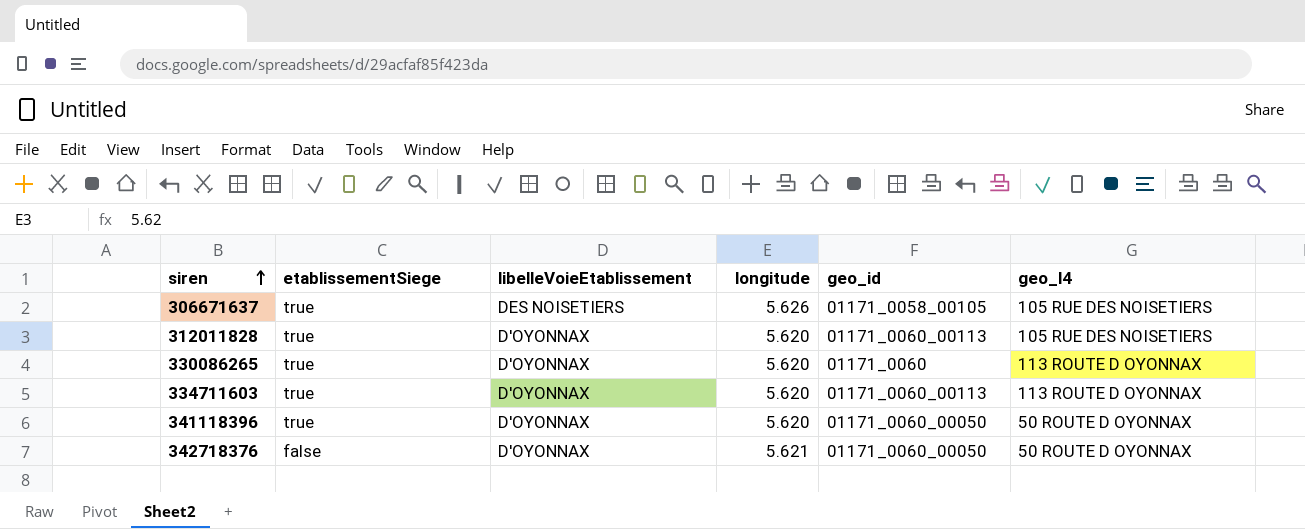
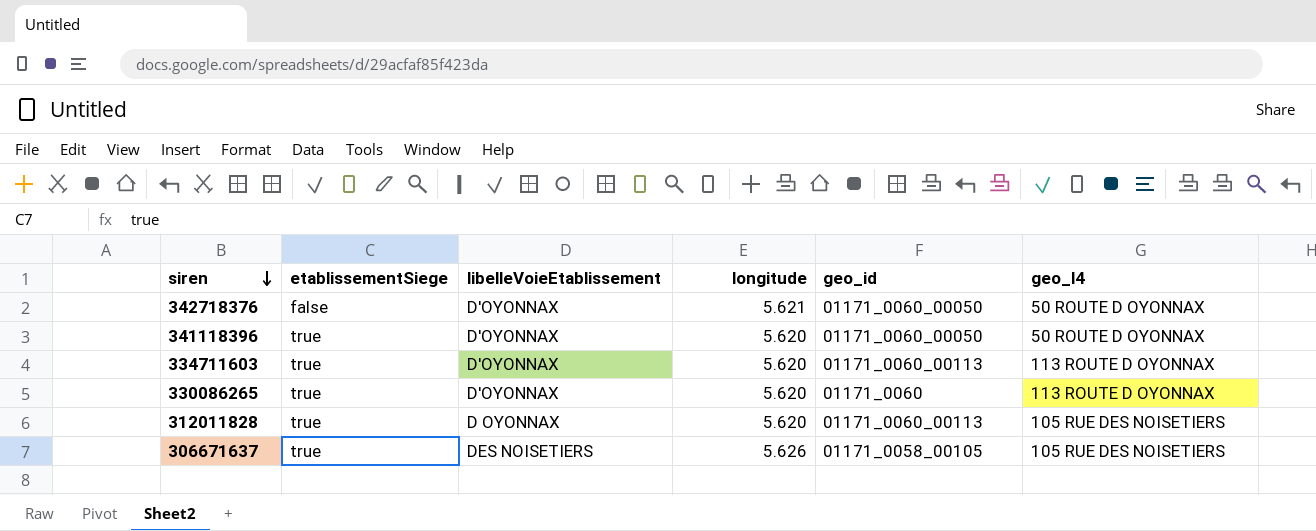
row order: siren ascending -> siren descending
312011828 | libelleVoieEtablissement: D'OYONNAX -> D OYONNAX

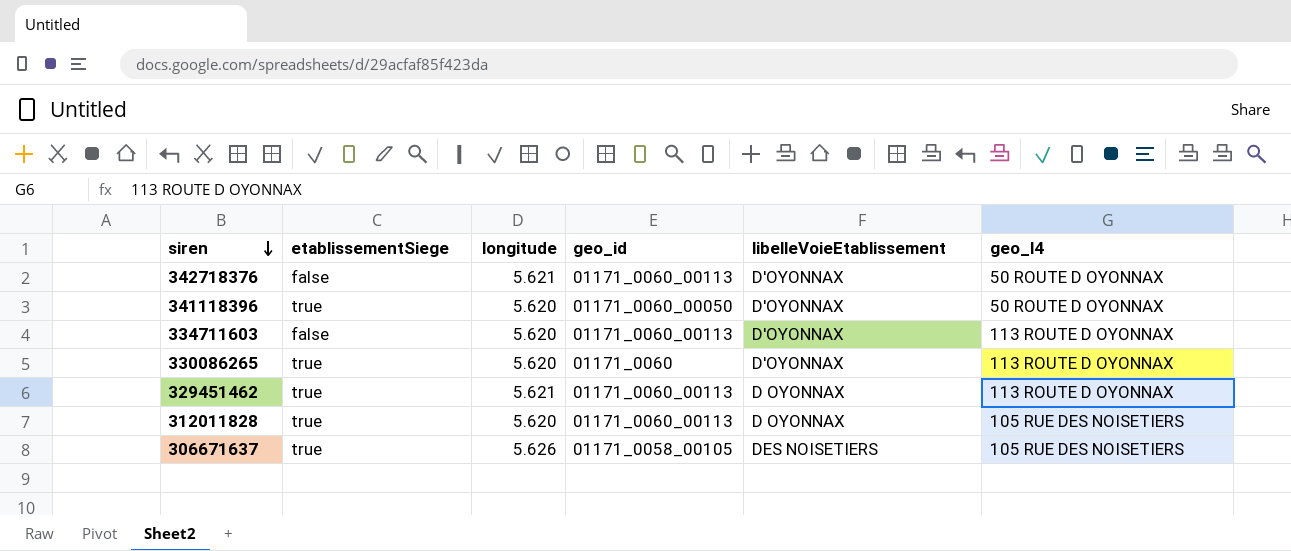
column libelleVoieEtablissement | position: 3 -> 5
342718376 | geo_id: 01171_0060_00050 -> 01171_0060_00113
334711603 | etablissementSiege: true -> false
row 329451462: none -> true | 5.621 | 01171_0060_00113 | D OYONNAX | 113 ROUTE D OYONNAX

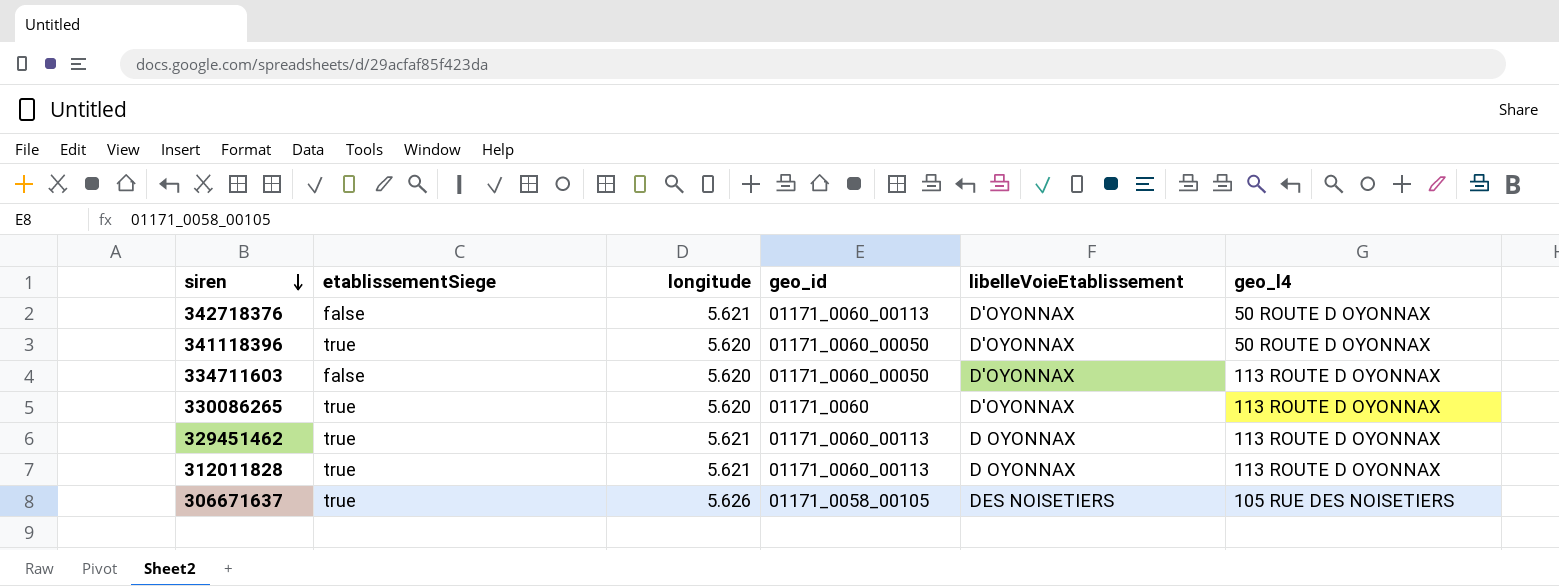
334711603 | geo_id: 01171_0060_00113 -> 01171_0060_00050
312011828 | longitude: 5.620 -> 5.621
312011828 | geo_l4: 105 RUE DES NOISETIERS -> 113 ROUTE D OYONNAX

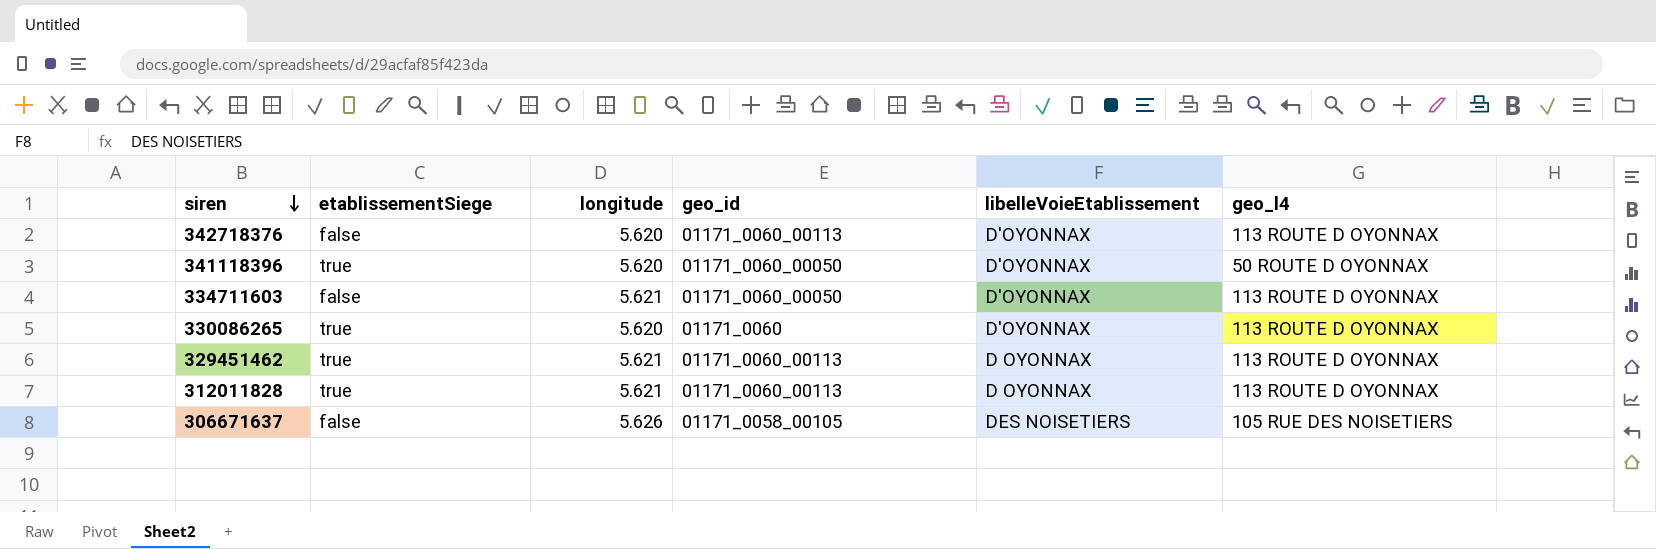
342718376 | longitude: 5.621 -> 5.620
342718376 | geo_l4: 50 ROUTE D OYONNAX -> 113 ROUTE D OYONNAX
334711603 | longitude: 5.620 -> 5.621
306671637 | etablissementSiege: true -> false

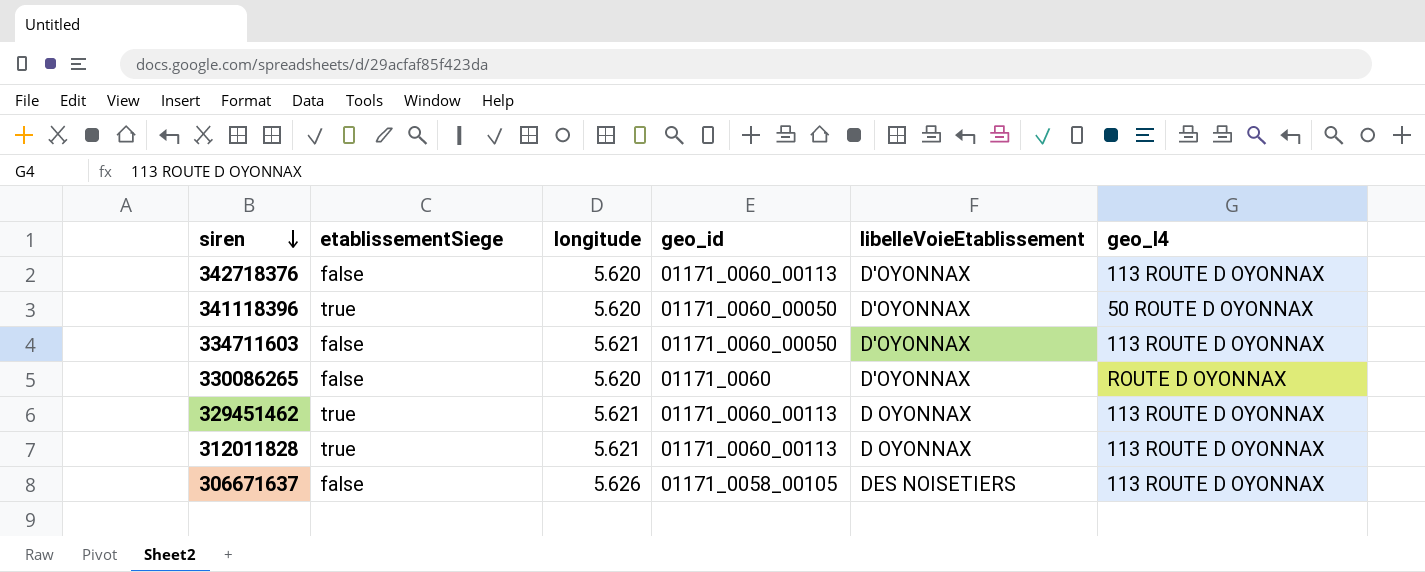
330086265 | etablissementSiege: true -> false
330086265 | geo_l4: 113 ROUTE D OYONNAX -> ROUTE D OYONNAX
306671637 | geo_l4: 105 RUE DES NOISETIERS -> 113 ROUTE D OYONNAX

